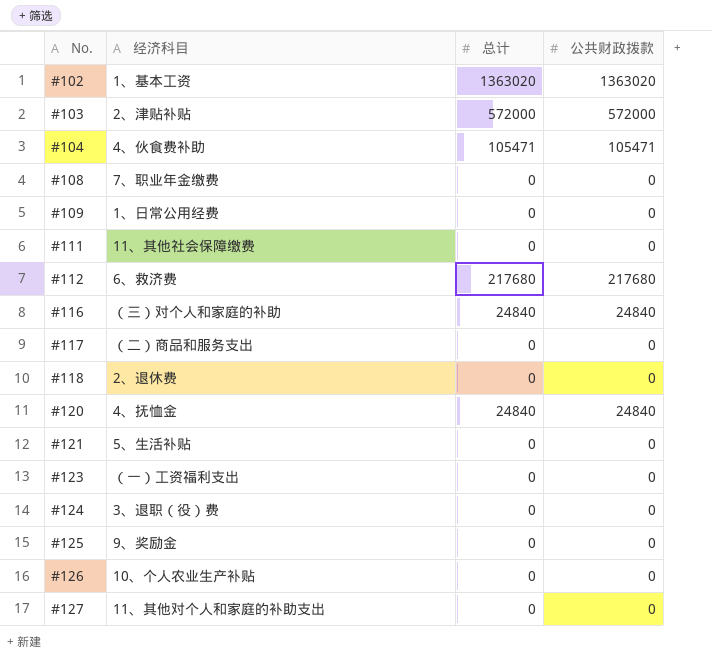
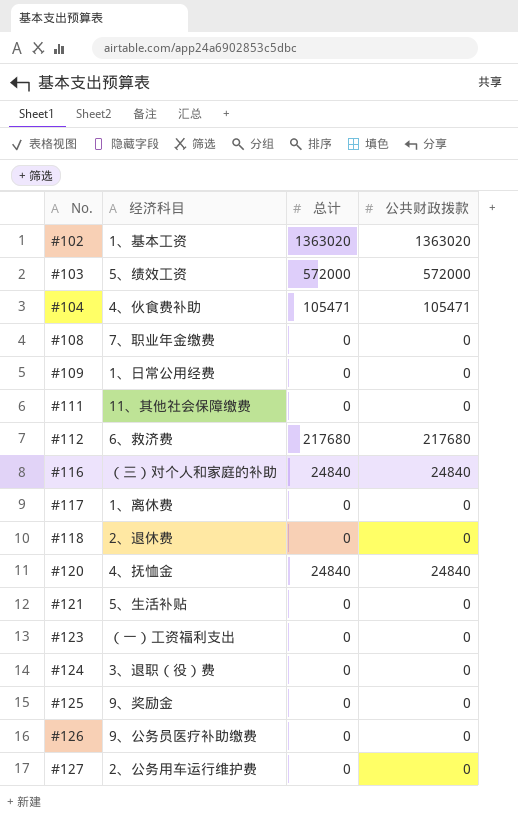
#103 | 经济科目: 2、津贴补贴 -> 5、绩效工资
#117 | 经济科目: （二）商品和服务支出 -> 1、离休费
#126 | 经济科目: 10、个人农业生产补贴 -> 9、公务员医疗补助缴费
#127 | 经济科目: 11、其他对个人和家庭的补助支出 -> 2、公务用车运行维护费

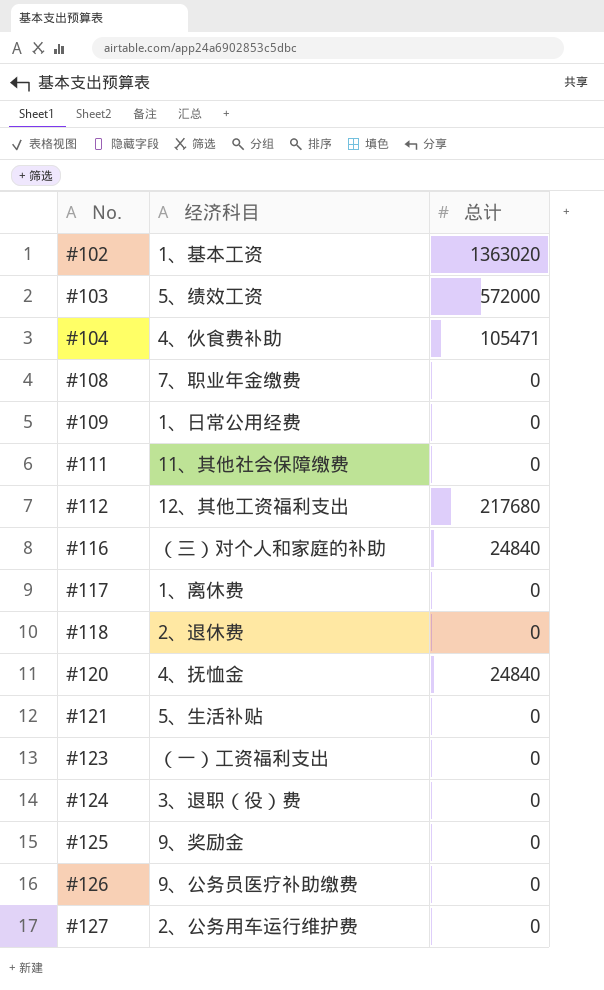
column 公共财政拨款 | position: 4 -> none
#112 | 经济科目: 6、救济费 -> 12、其他工资福利支出

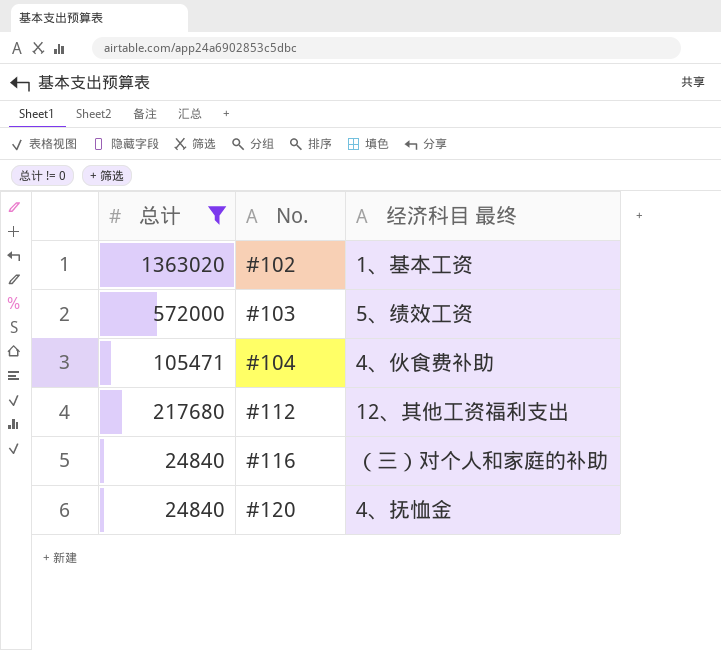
filter: none -> 总计 != 0
column 总计 | position: 3 -> 1
column name: 经济科目 -> 经济科目 最终

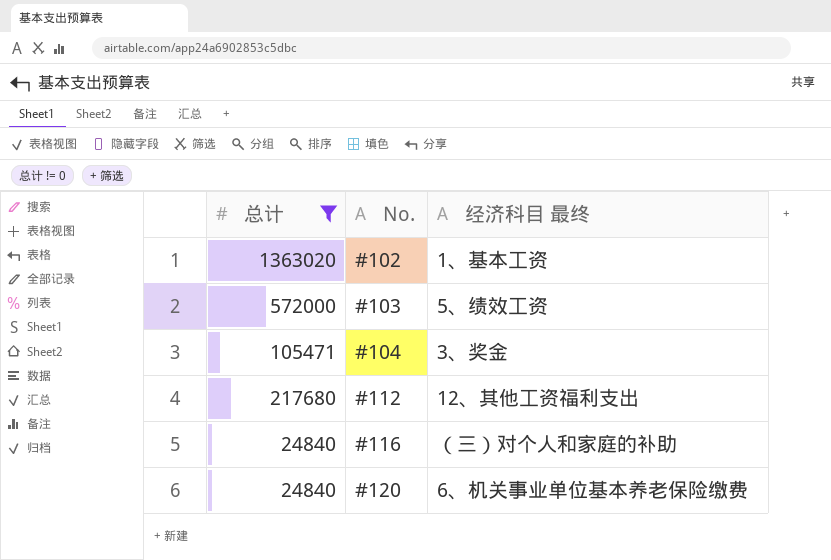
#104 | 经济科目 最终: 4、伙食费补助 -> 3、奖金
#120 | 经济科目 最终: 4、抚恤金 -> 6、机关事业单位基本养老保险缴费

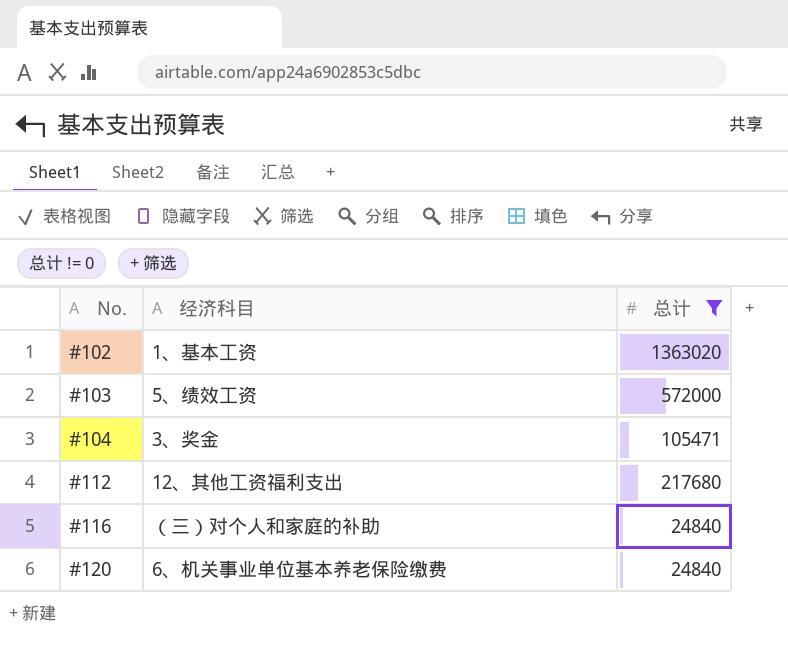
column name: 经济科目 最终 -> 经济科目
column 总计 | position: 1 -> 3

